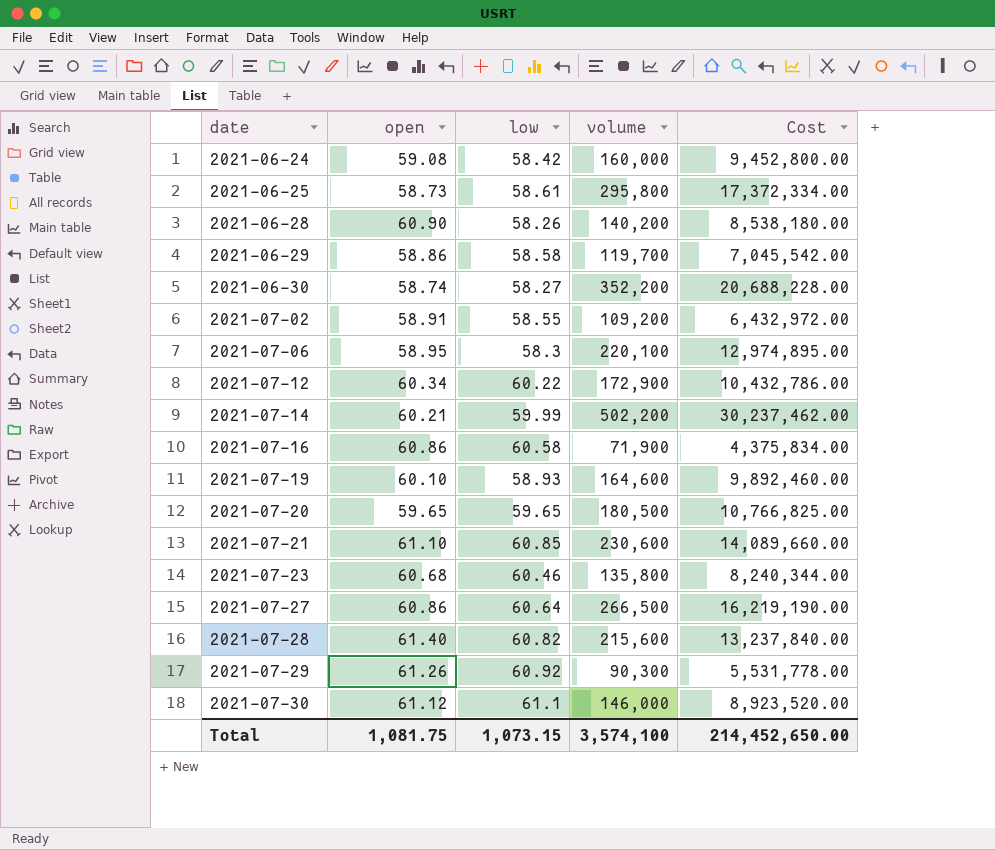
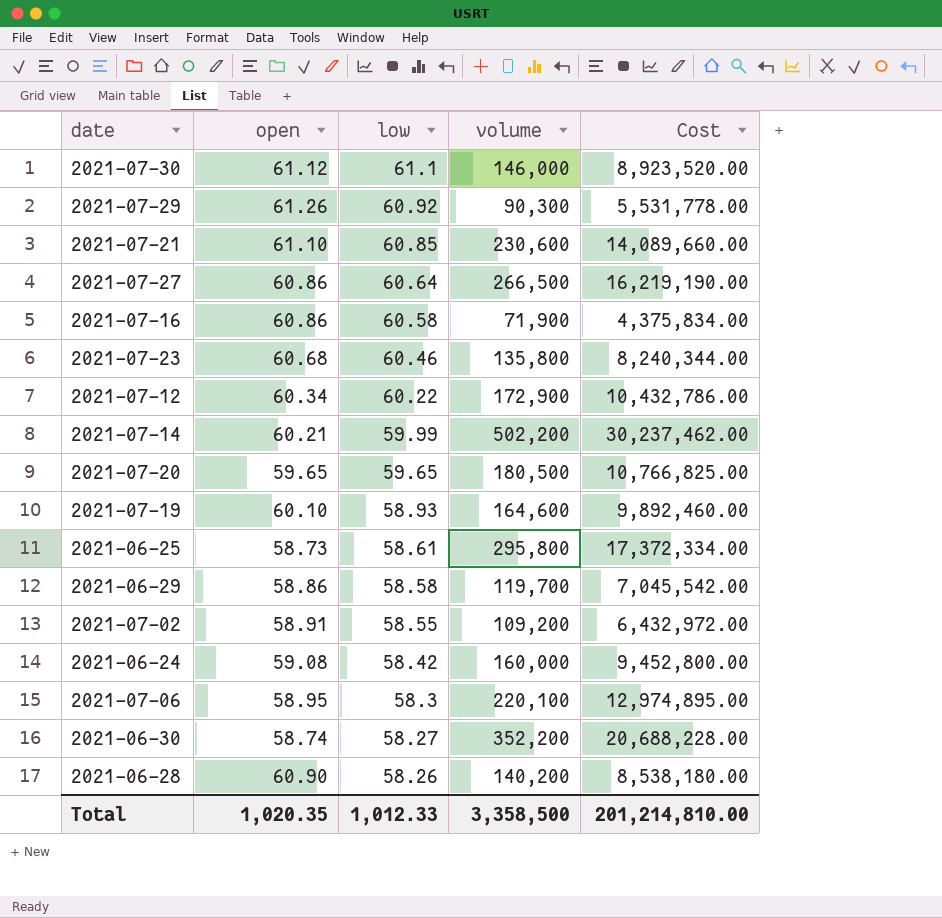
row order: date ascending -> low descending
row 2021-07-28: 61.40 | 60.82 | 215,600 | 13,237,840.00 -> none
Total | open: 1,081.75 -> 1,020.35
Total | low: 1,073.15 -> 1,012.33
Total | volume: 3,574,100 -> 3,358,500
Total | Cost: 214,452,650.00 -> 201,214,810.00

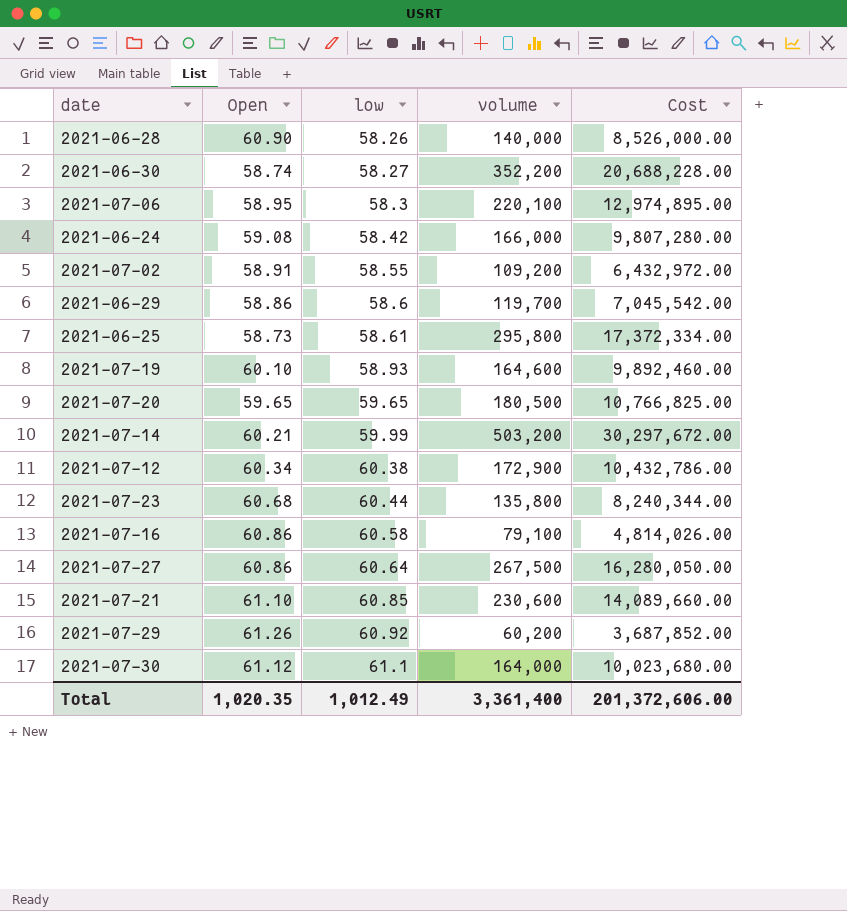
row order: low descending -> low ascending
column name: open -> Open
2021-06-28 | volume: 140,200 -> 140,000
2021-06-28 | Cost: 8,538,180.00 -> 8,526,000.00
2021-06-24 | volume: 160,000 -> 166,000
2021-06-24 | Cost: 9,452,800.00 -> 9,807,280.00
2021-06-29 | low: 58.58 -> 58.6
2021-07-14 | volume: 502,200 -> 503,200
2021-07-14 | Cost: 30,237,462.00 -> 30,297,672.00
2021-07-12 | low: 60.22 -> 60.38
2021-07-23 | low: 60.46 -> 60.44
2021-07-16 | volume: 71,900 -> 79,100
2021-07-16 | Cost: 4,375,834.00 -> 4,814,026.00
2021-07-27 | volume: 266,500 -> 267,500
2021-07-27 | Cost: 16,219,190.00 -> 16,280,050.00
2021-07-29 | volume: 90,300 -> 60,200
2021-07-29 | Cost: 5,531,778.00 -> 3,687,852.00
2021-07-30 | volume: 146,000 -> 164,000
2021-07-30 | Cost: 8,923,520.00 -> 10,023,680.00
Total | low: 1,012.33 -> 1,012.49
Total | volume: 3,358,500 -> 3,361,400
Total | Cost: 201,214,810.00 -> 201,372,606.00

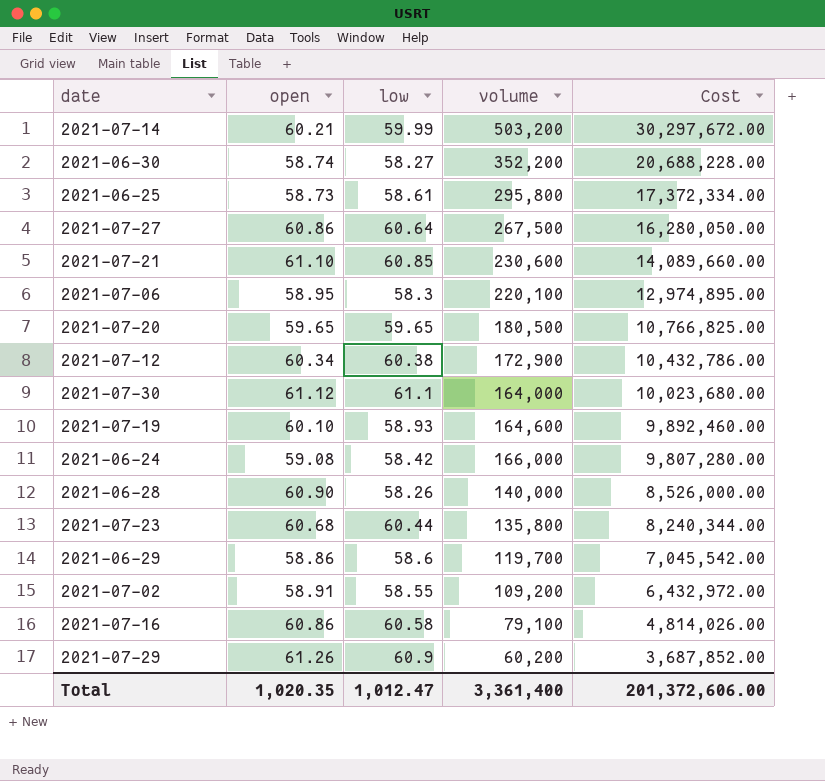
row order: low ascending -> Cost descending
column name: Open -> open
2021-07-29 | low: 60.92 -> 60.9
Total | low: 1,012.49 -> 1,012.47

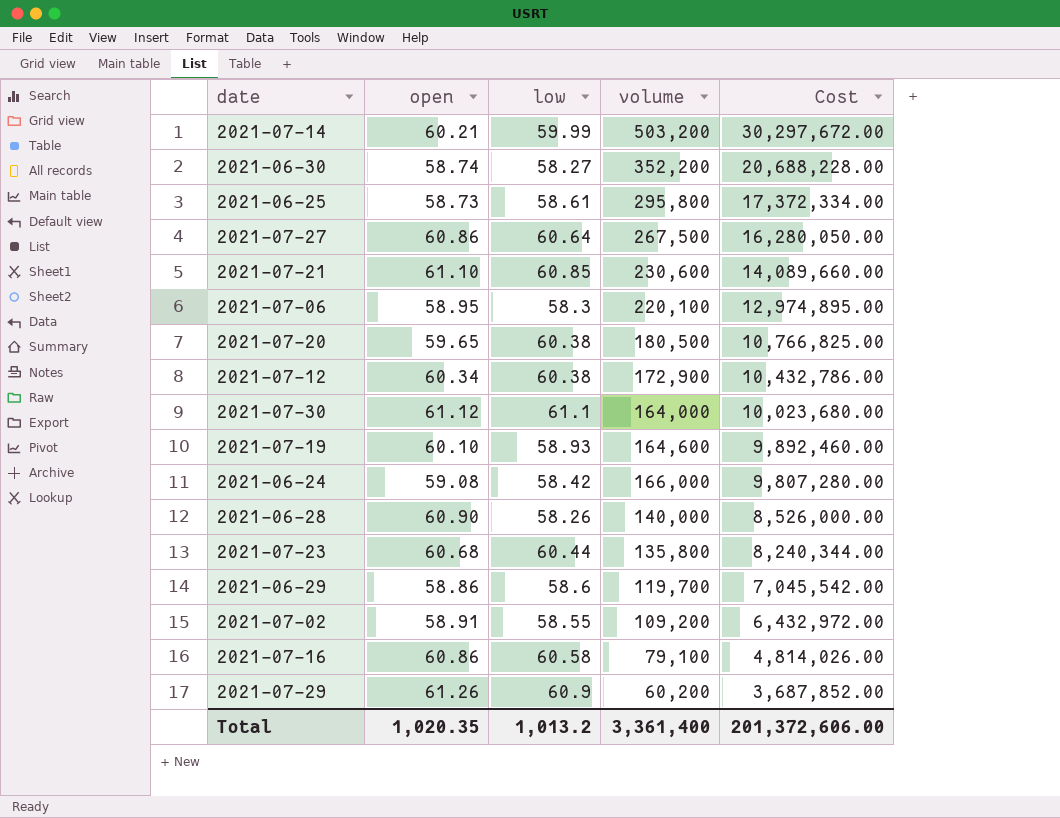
2021-07-20 | low: 59.65 -> 60.38
Total | low: 1,012.47 -> 1,013.2

